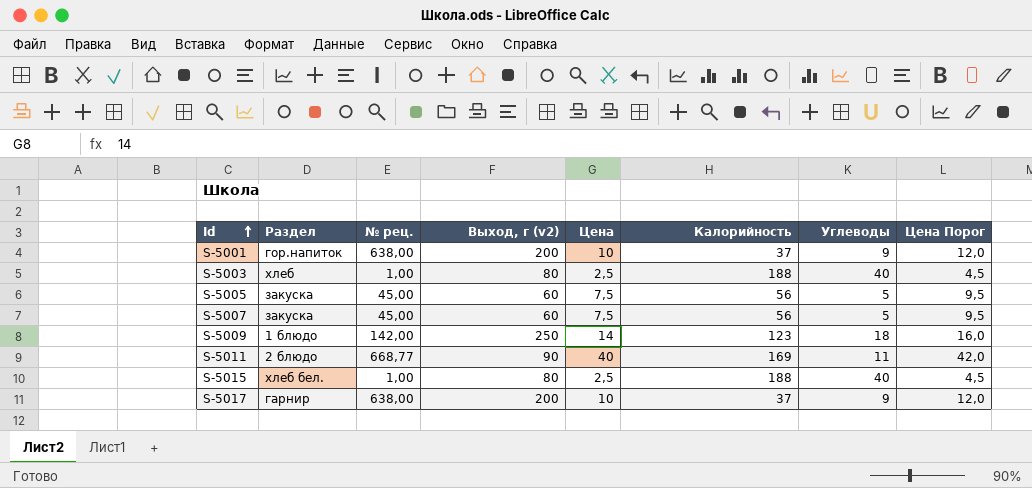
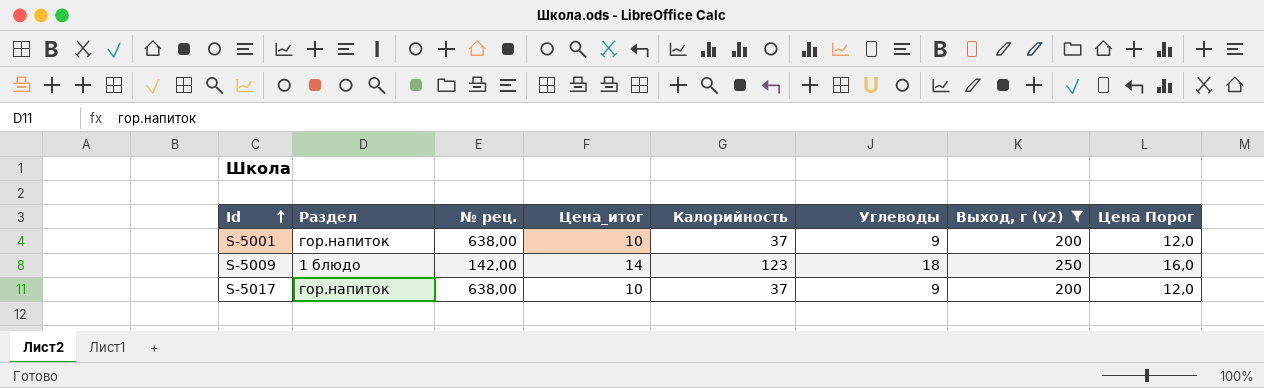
filter: none -> Выход, г (v2) >= 200
column name: Цена -> Цена_итог
column Выход, г (v2) | position: 4 -> 7
S-5017 | Раздел: гарнир -> гор.напиток

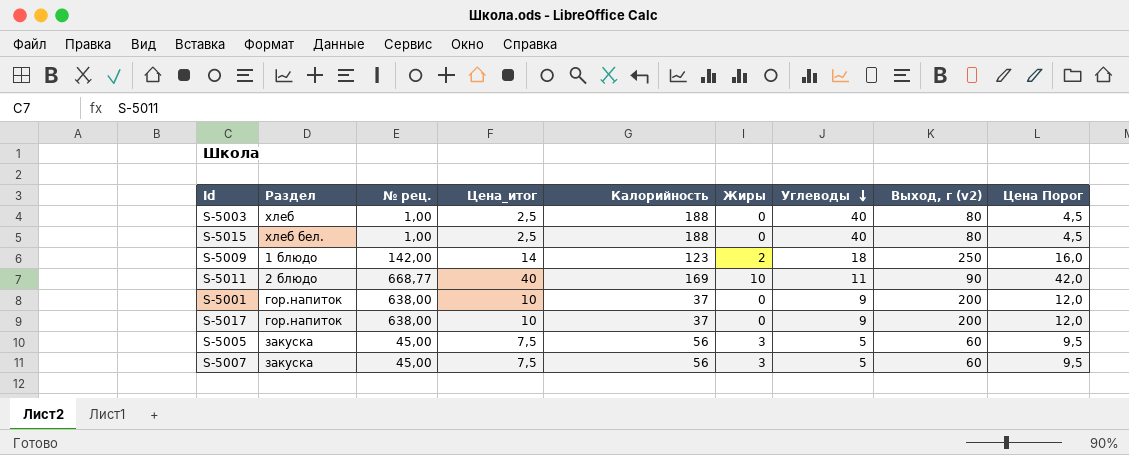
filter: Выход, г (v2) >= 200 -> none
row order: Id ascending -> Углеводы descending
column Жиры | position: none -> 6

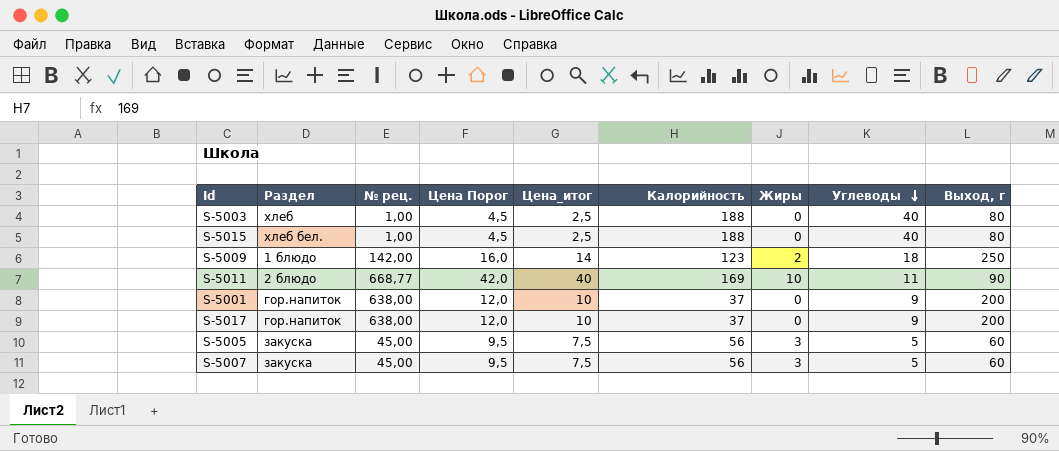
column Цена Порог | position: 9 -> 4
column name: Выход, г (v2) -> Выход, г

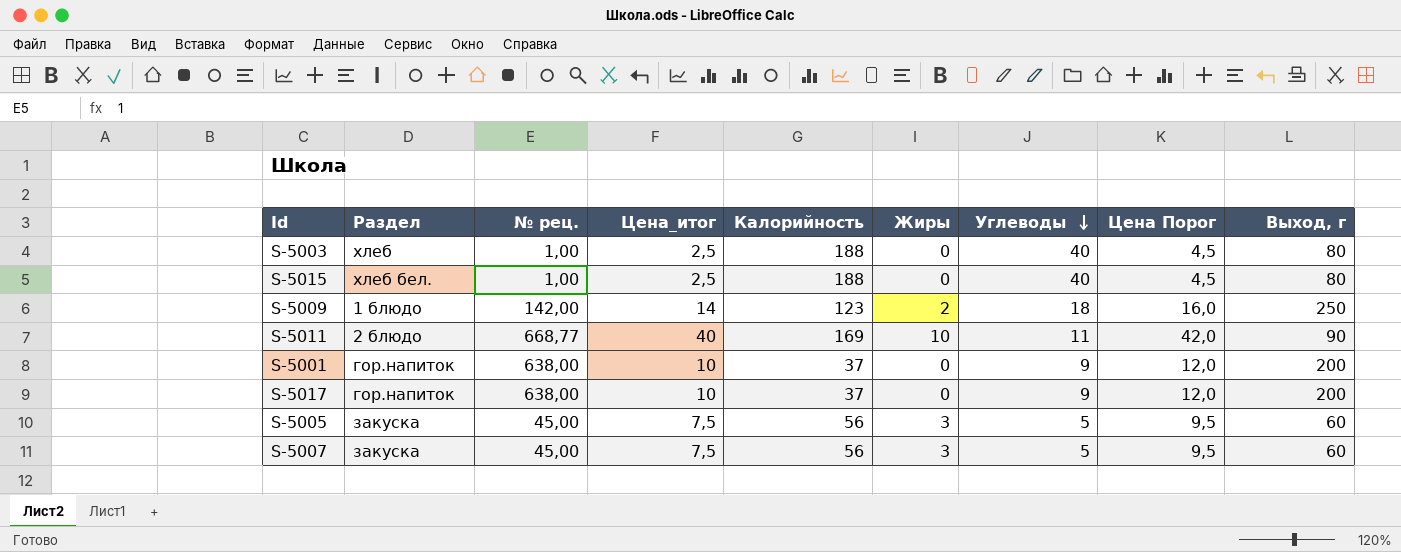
column Цена Порог | position: 4 -> 8

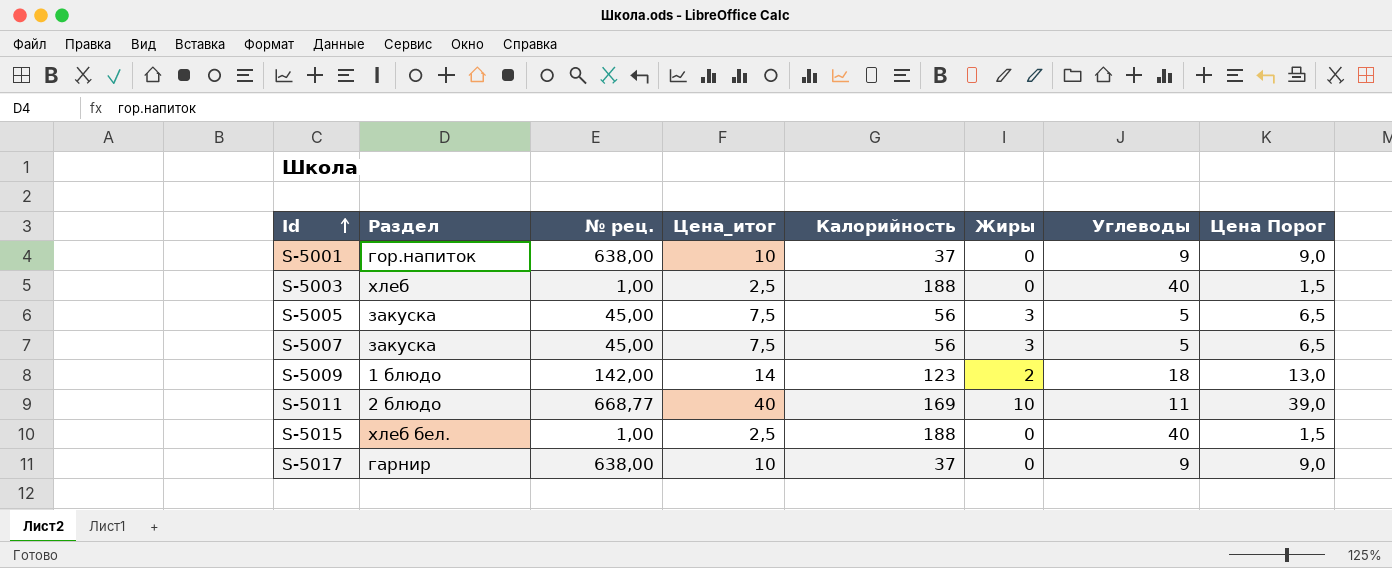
row order: Углеводы descending -> Id ascending
column Выход, г | position: 9 -> none
column Цена Порог | formula: [Цена_итог] + 2 -> [Цена_итог] - 1
S-5017 | Раздел: гор.напиток -> гарнир

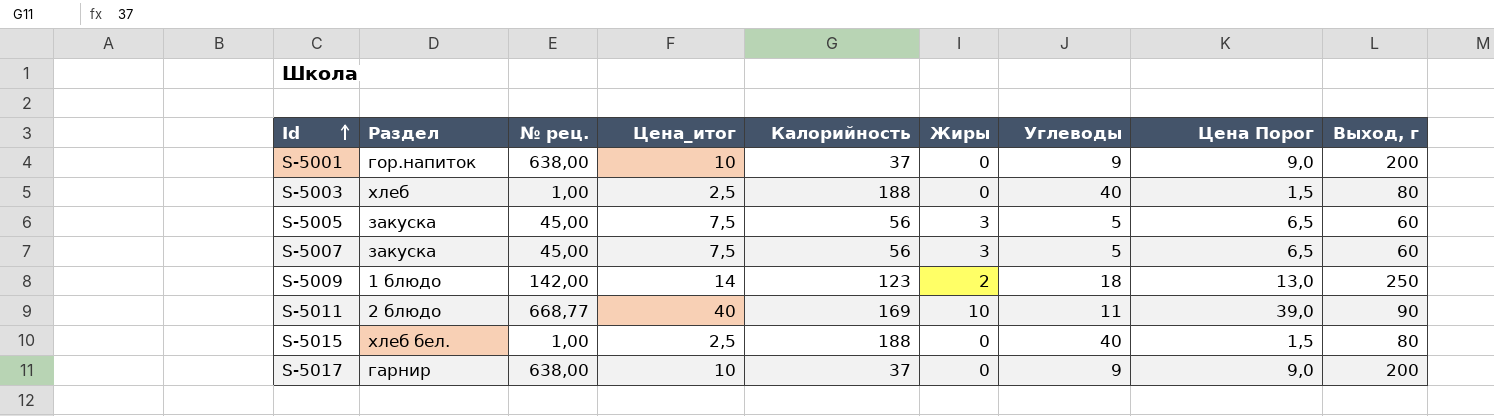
column Выход, г | position: none -> 9

